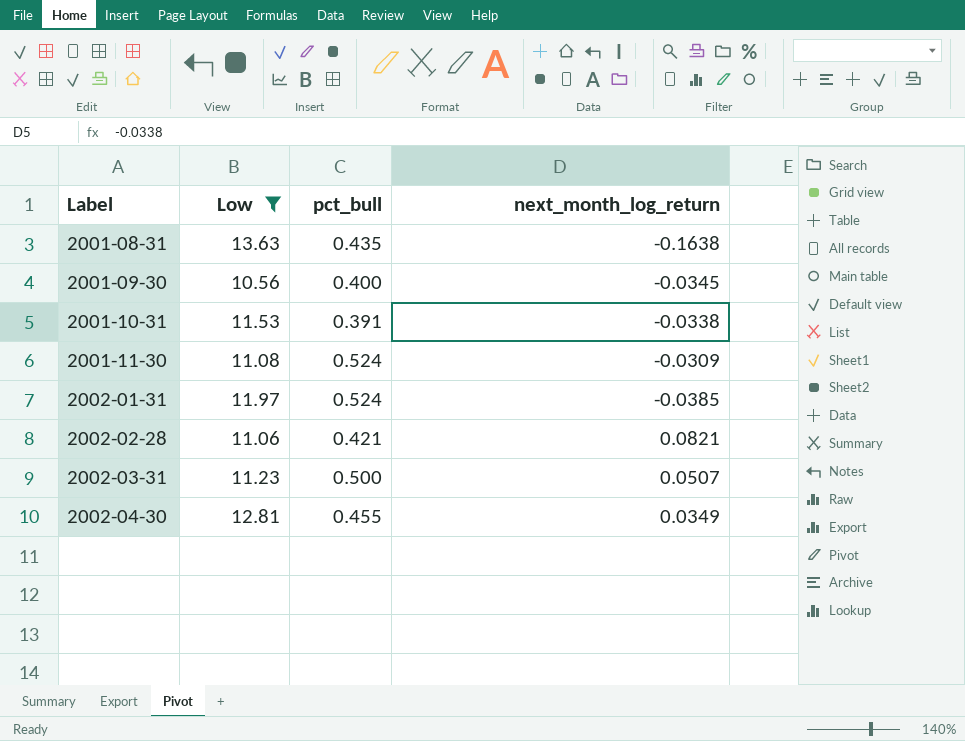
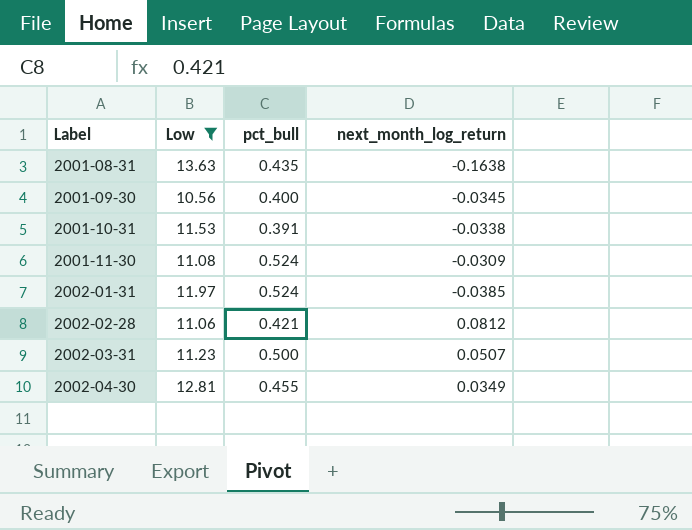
2002-02-28 | next_month_log_return: 0.0821 -> 0.0812

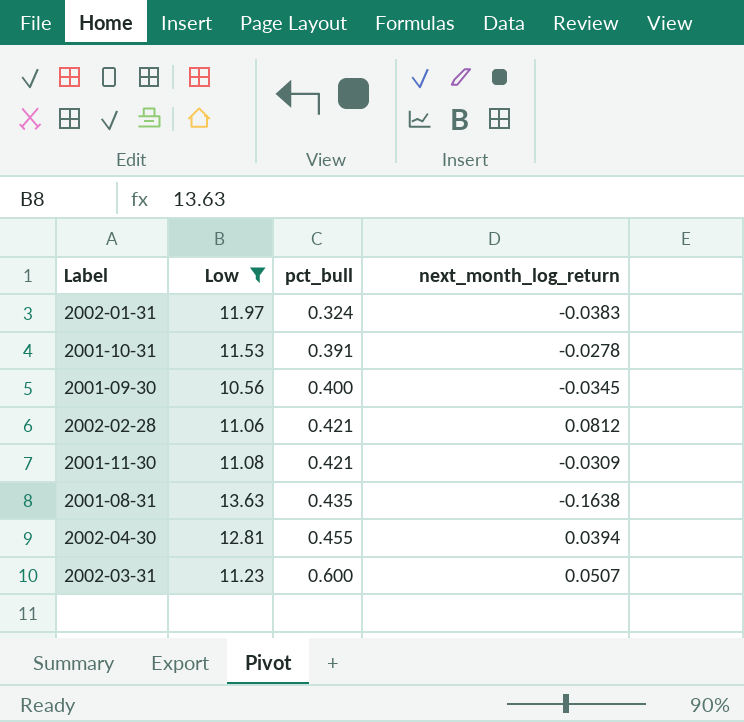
row order: Label ascending -> pct_bull ascending
2002-01-31 | pct_bull: 0.524 -> 0.324
2002-01-31 | next_month_log_return: -0.0385 -> -0.0383
2001-10-31 | next_month_log_return: -0.0338 -> -0.0278
2001-11-30 | pct_bull: 0.524 -> 0.421
2002-04-30 | next_month_log_return: 0.0349 -> 0.0394
2002-03-31 | pct_bull: 0.500 -> 0.600

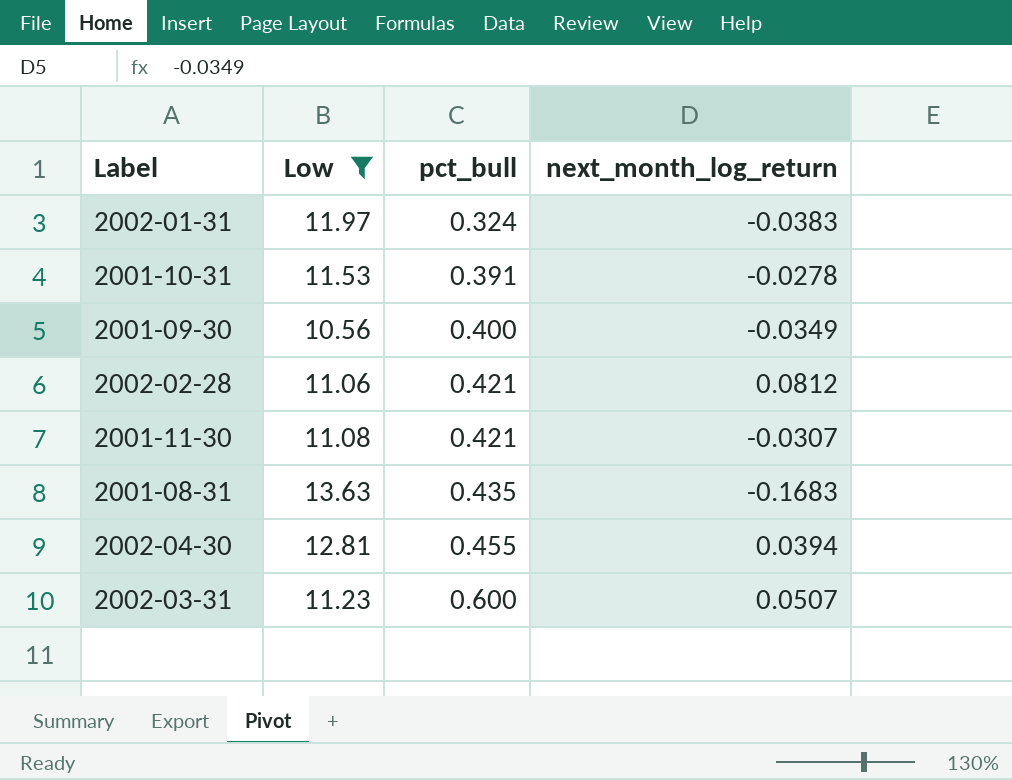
2001-09-30 | next_month_log_return: -0.0345 -> -0.0349
2001-11-30 | next_month_log_return: -0.0309 -> -0.0307
2001-08-31 | next_month_log_return: -0.1638 -> -0.1683

